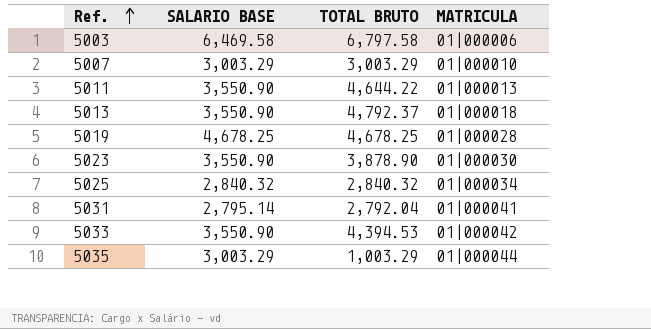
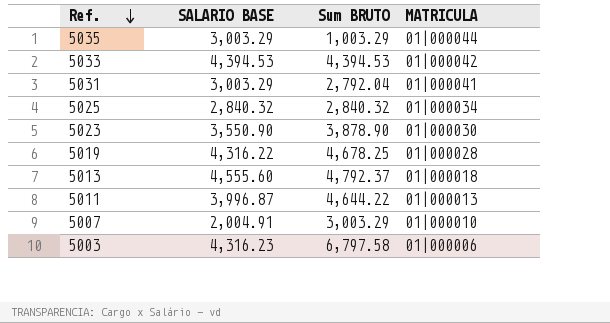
row order: Ref. ascending -> Ref. descending
column name: TOTAL BRUTO -> Sum BRUTO
5033 | SALARIO BASE: 3,550.90 -> 4,394.53
5031 | SALARIO BASE: 2,795.14 -> 3,003.29
5019 | SALARIO BASE: 4,678.25 -> 4,316.22
5013 | SALARIO BASE: 3,550.90 -> 4,555.60
5011 | SALARIO BASE: 3,550.90 -> 3,996.87
5007 | SALARIO BASE: 3,003.29 -> 2,004.91
5003 | SALARIO BASE: 6,469.58 -> 4,316.23

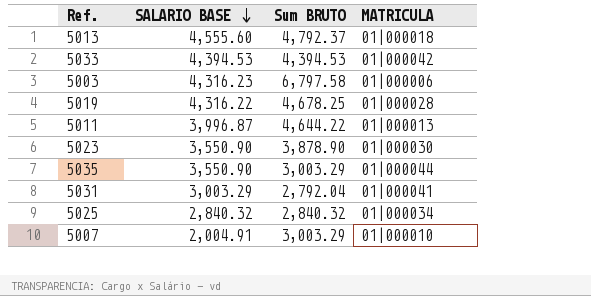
row order: Ref. descending -> SALARIO BASE descending
5035 | SALARIO BASE: 3,003.29 -> 3,550.90
5035 | Sum BRUTO: 1,003.29 -> 3,003.29

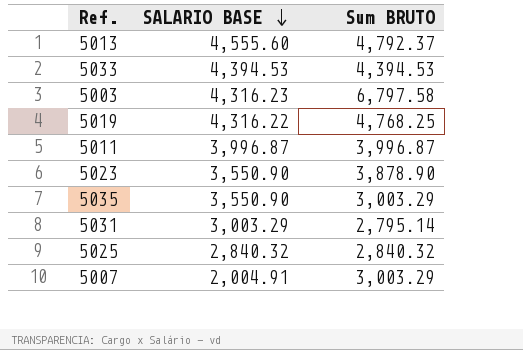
column MATRICULA | position: 4 -> none
5019 | Sum BRUTO: 4,678.25 -> 4,768.25
5011 | Sum BRUTO: 4,644.22 -> 3,996.87
5031 | Sum BRUTO: 2,792.04 -> 2,795.14

